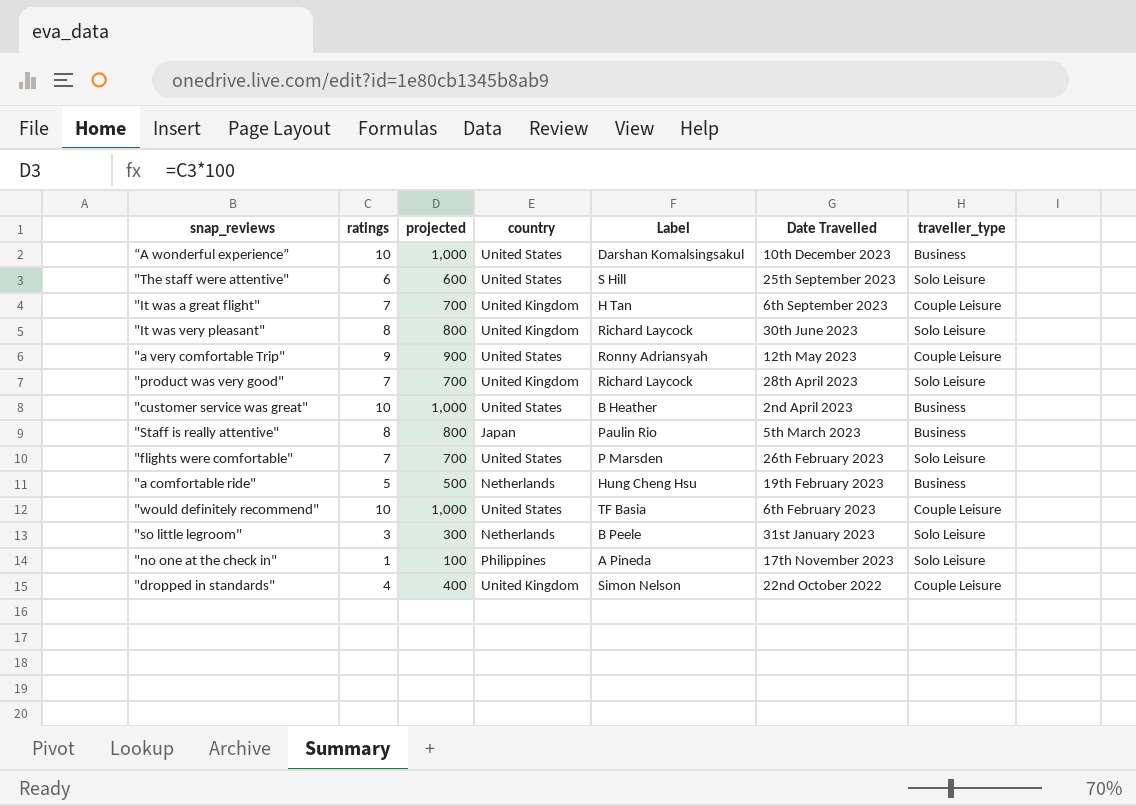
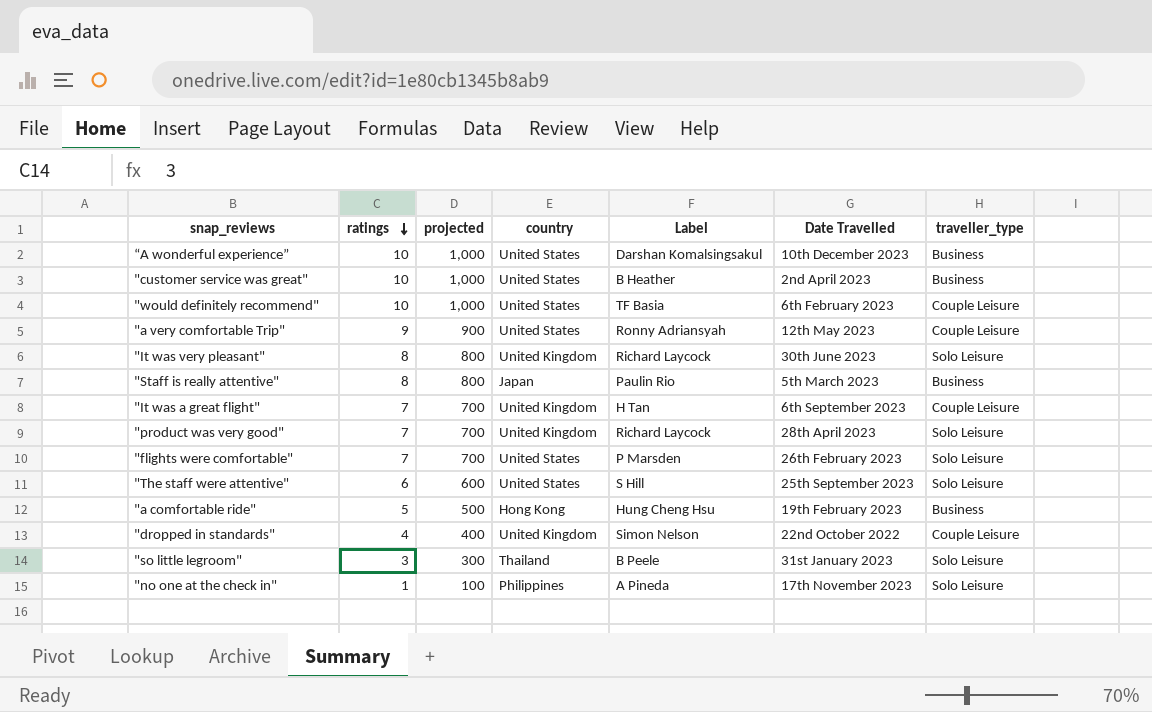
row order: none -> ratings descending
"a comfortable ride" | country: Netherlands -> Hong Kong
"so little legroom" | country: Netherlands -> Thailand

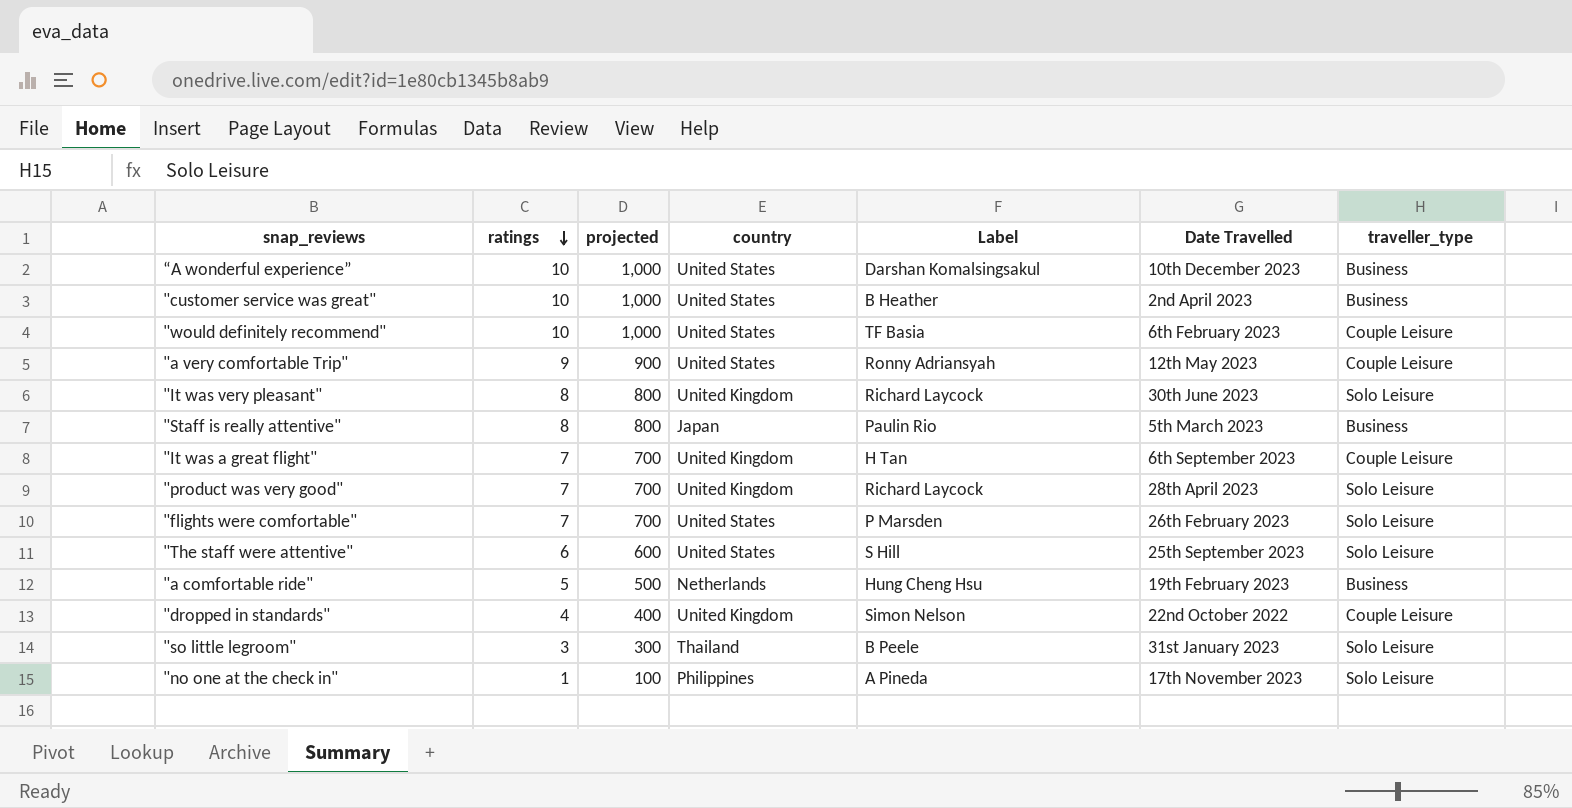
"a comfortable ride" | country: Hong Kong -> Netherlands

